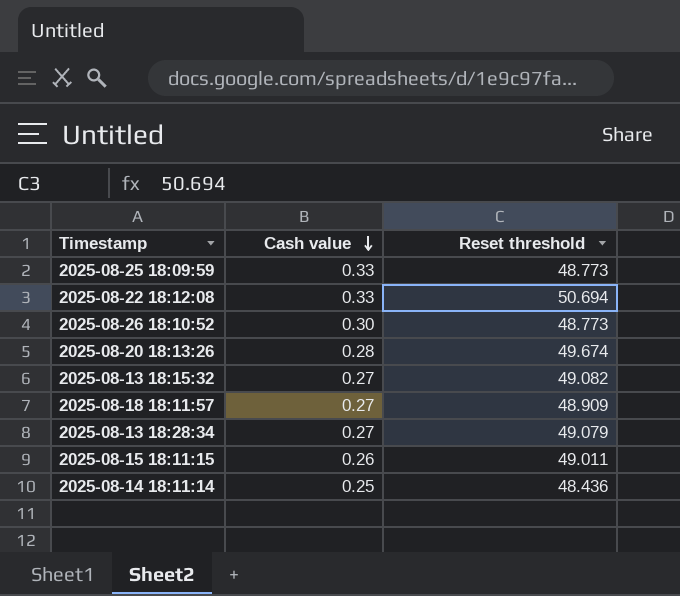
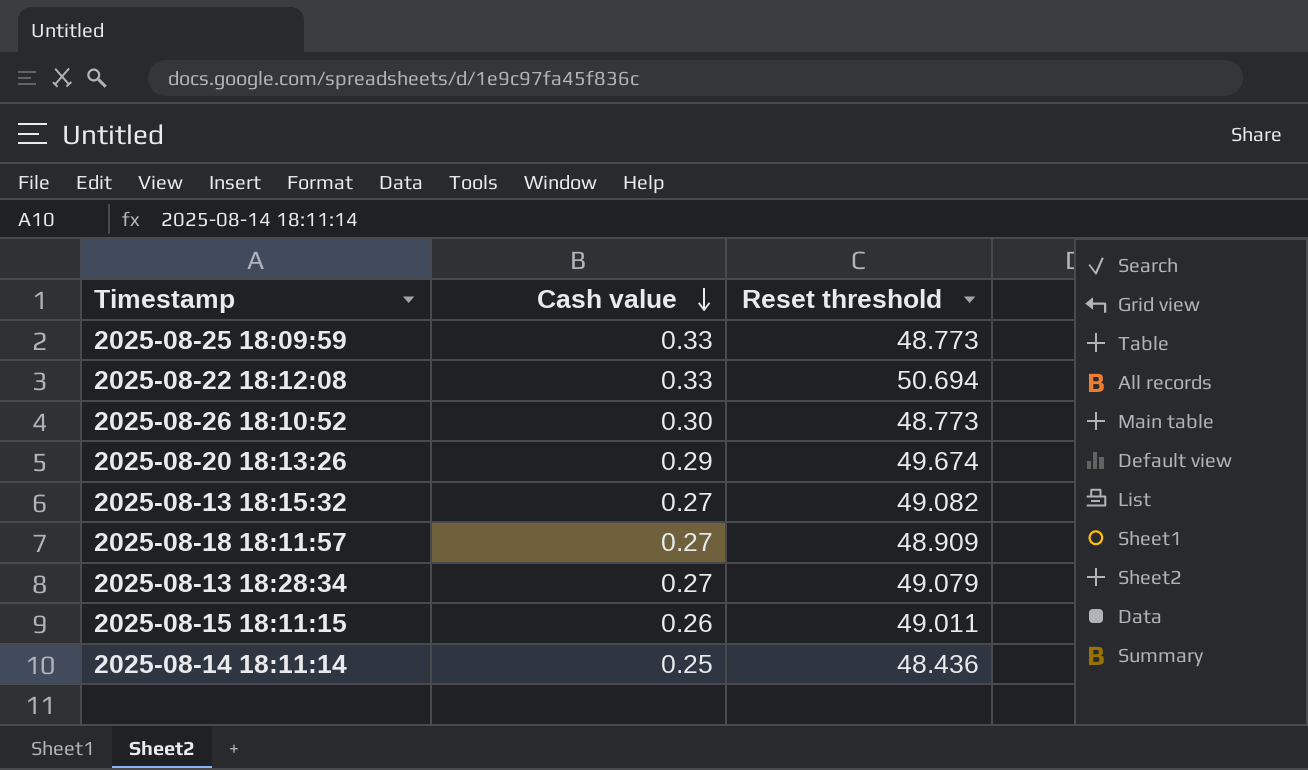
2025-08-20 18:13:26 | Cash value: 0.28 -> 0.29

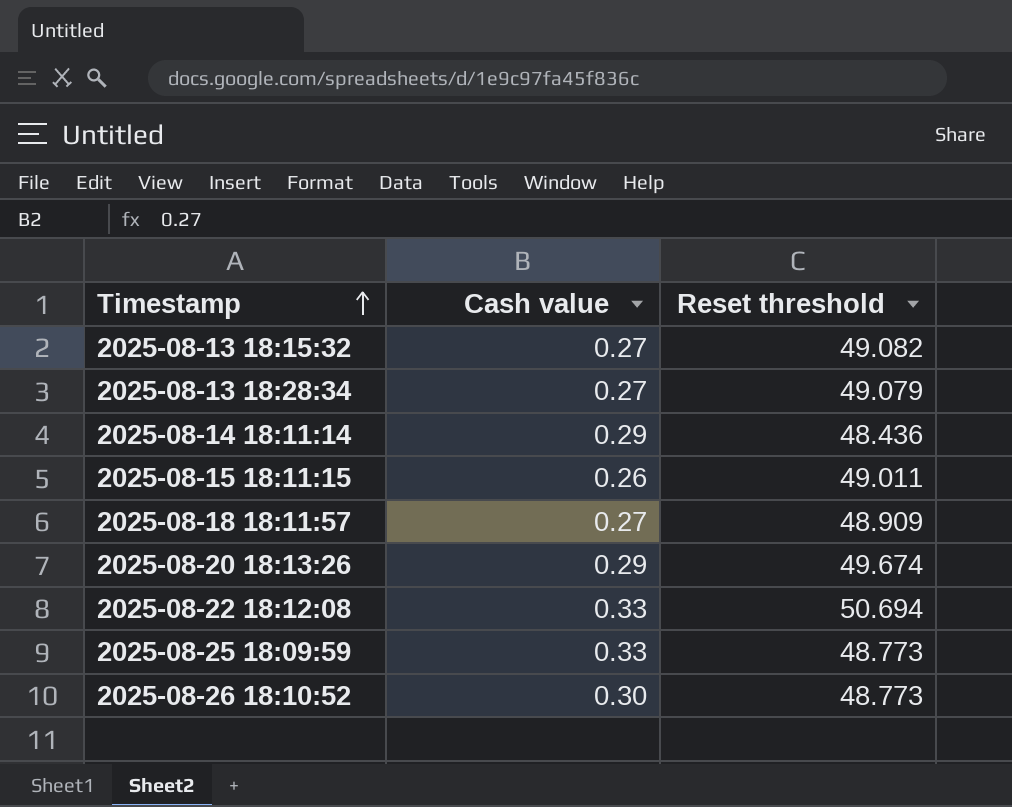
row order: Cash value descending -> Timestamp ascending
2025-08-14 18:11:14 | Cash value: 0.25 -> 0.29

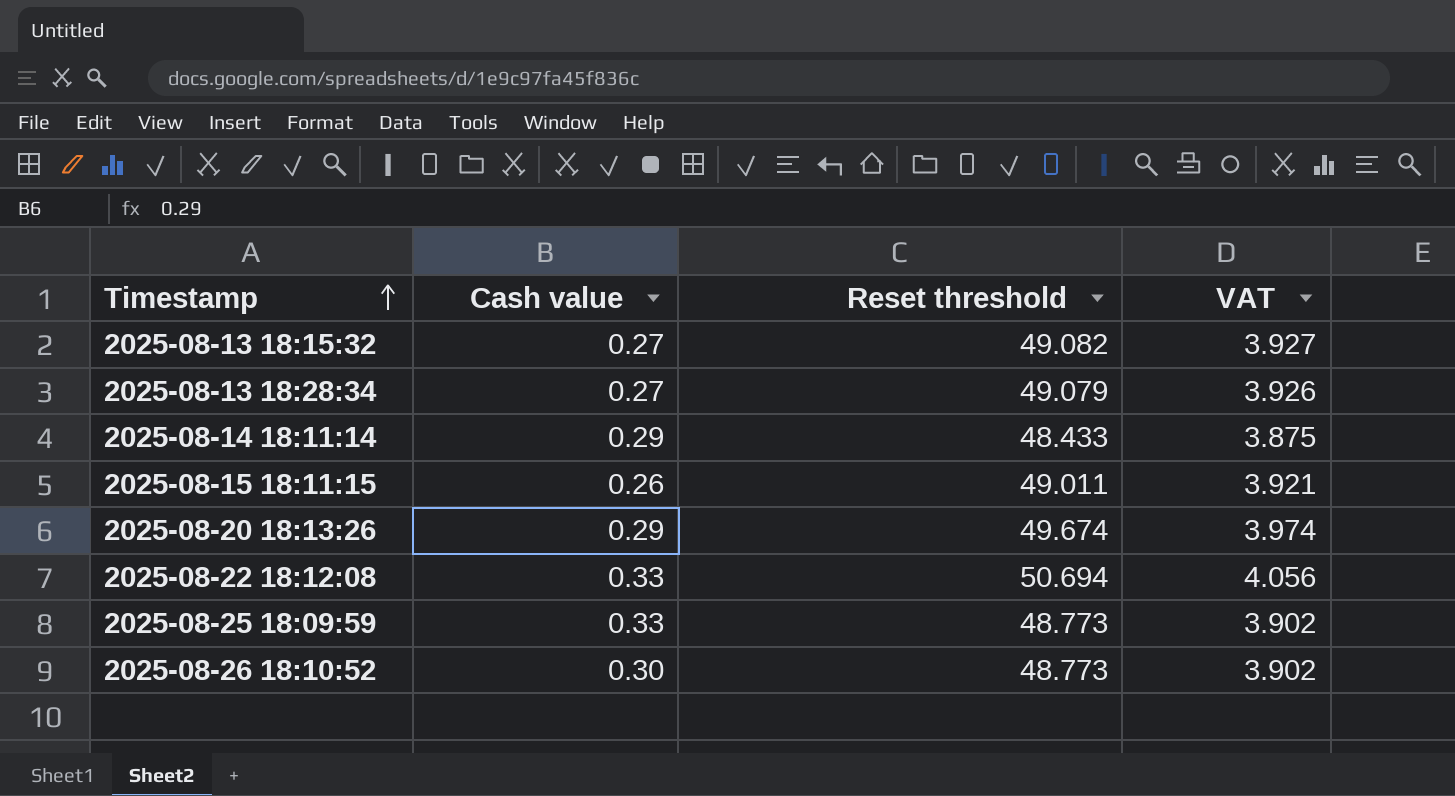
column VAT | formula: none -> [Reset threshold] * 0.08
row 2025-08-18 18:11:57: 0.27 | 48.909 -> none
2025-08-14 18:11:14 | Reset threshold: 48.436 -> 48.433

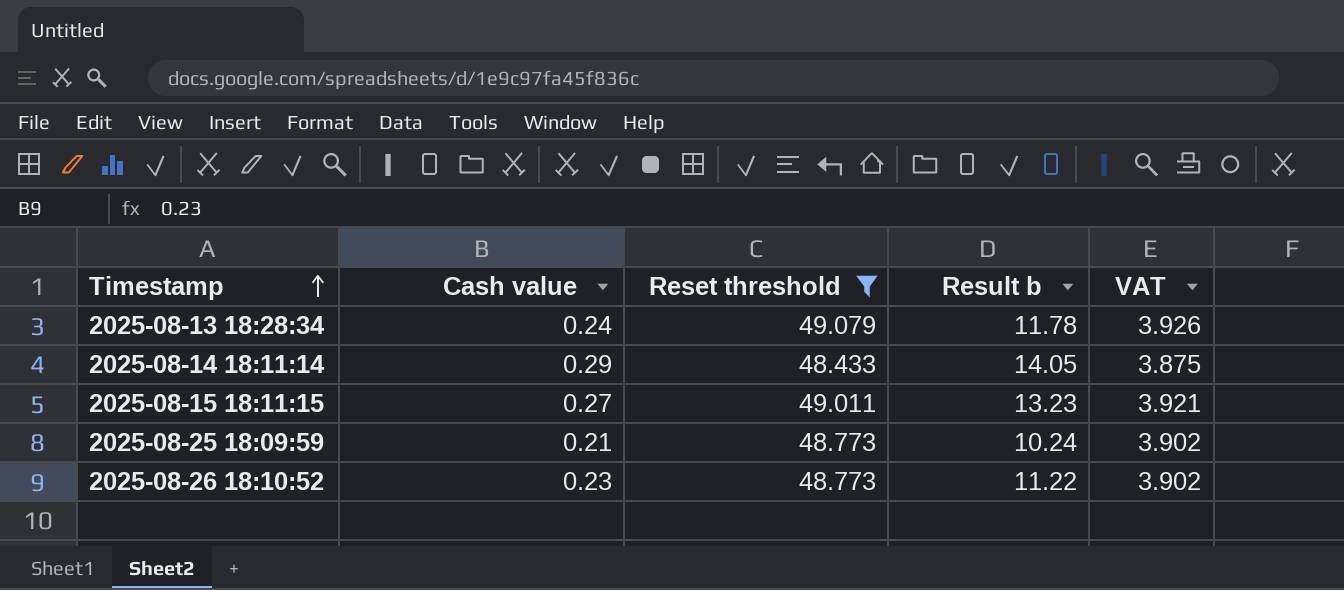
filter: none -> Reset threshold <= 49.079
column Result b | formula: none -> [Cash value] * [Reset threshold]
2025-08-13 18:28:34 | Cash value: 0.27 -> 0.24
2025-08-15 18:11:15 | Cash value: 0.26 -> 0.27
2025-08-25 18:09:59 | Cash value: 0.33 -> 0.21
2025-08-26 18:10:52 | Cash value: 0.30 -> 0.23

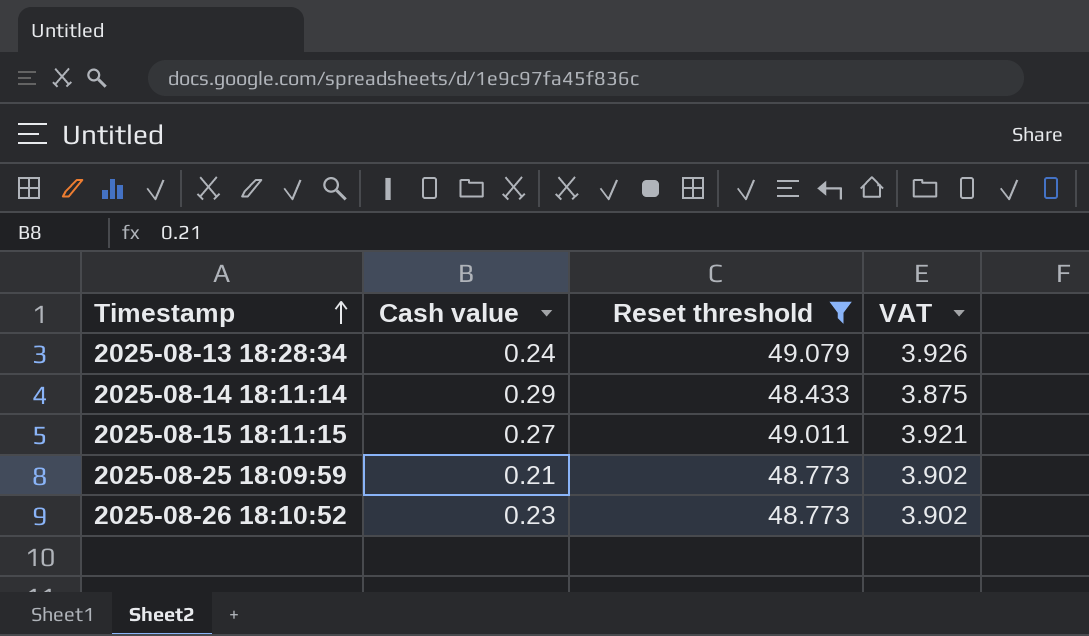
column Result b | formula: [Cash value] * [Reset threshold] -> none

